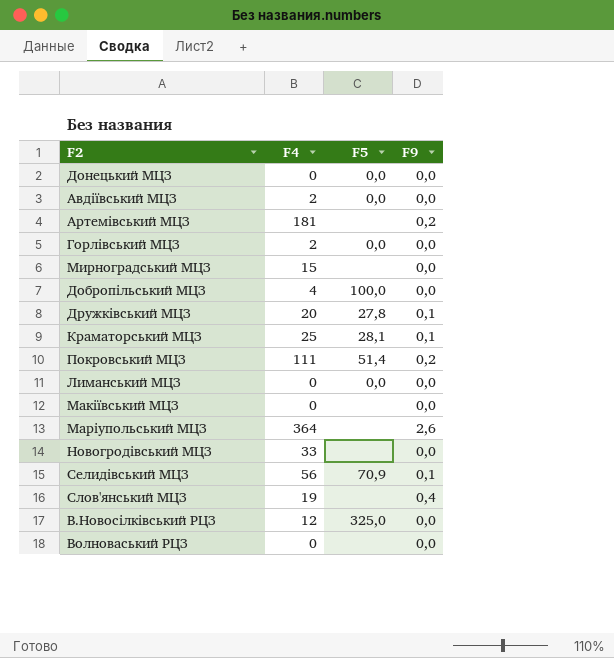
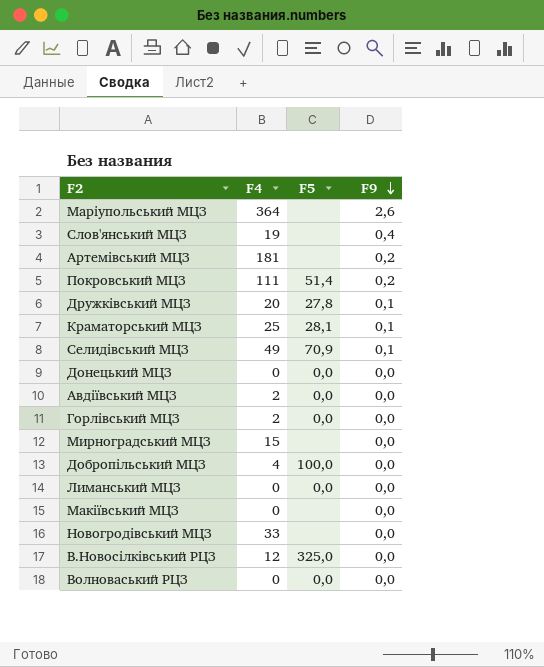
row order: none -> F9 descending
Селидівський МЦЗ | F4: 56 -> 49
Волноваський РЦЗ | F5: none -> 0,0

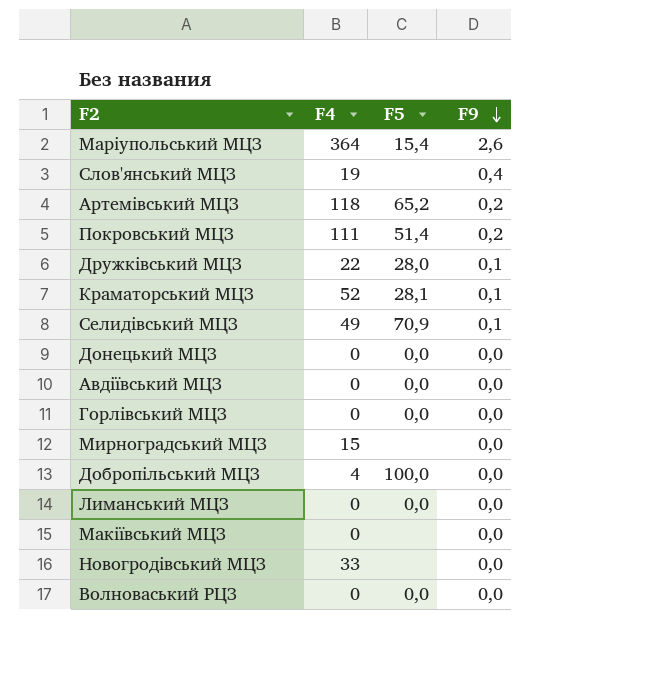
row В.Новосілківський РЦЗ: 12 | 325,0 | 0,0 -> none
Маріупольський МЦЗ | F5: none -> 15,4
Артемівський МЦЗ | F4: 181 -> 118
Артемівський МЦЗ | F5: none -> 65,2
Дружківський МЦЗ | F4: 20 -> 22
Дружківський МЦЗ | F5: 27,8 -> 28,0
Краматорський МЦЗ | F4: 25 -> 52
Авдіївський МЦЗ | F4: 2 -> 0
Горлівський МЦЗ | F4: 2 -> 0

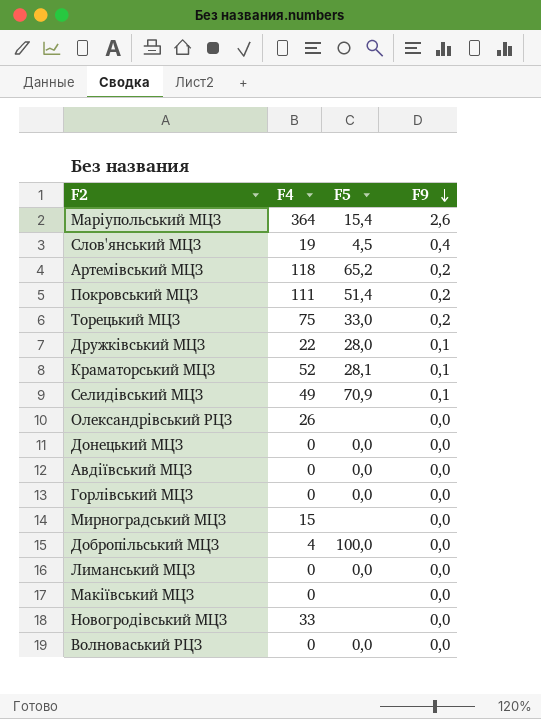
Слов'янський МЦЗ | F5: none -> 4,5
row Торецький МЦЗ: none -> 75 | 33,0 | 0,2
row Олександрівський РЦЗ: none -> 26 | none | 0,0

